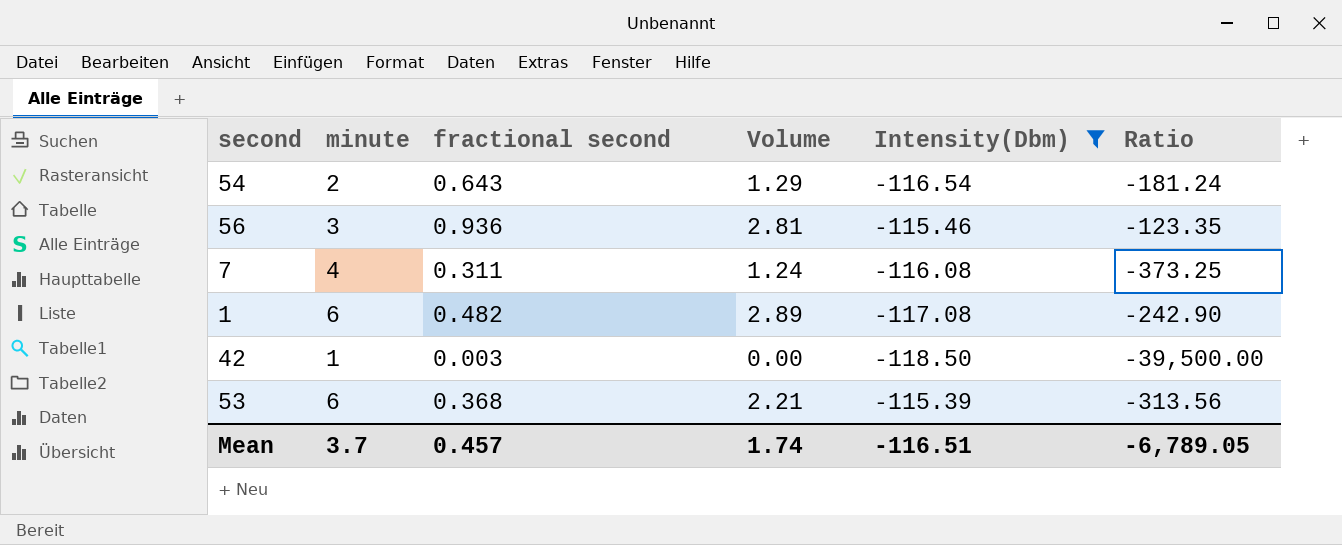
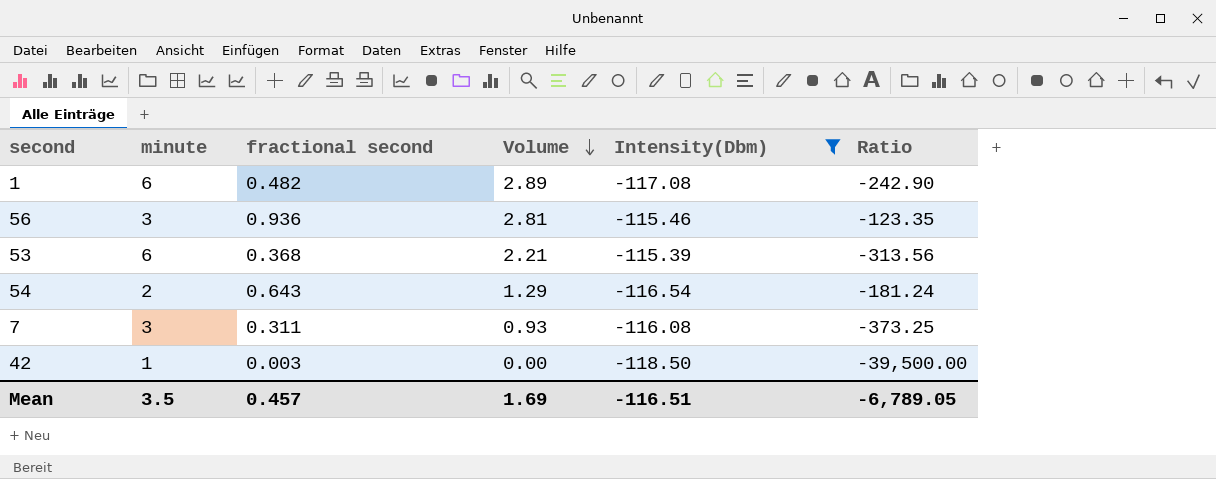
row order: none -> Volume descending
7 | minute: 4 -> 3
7 | Volume: 1.24 -> 0.93
Mean | minute: 3.7 -> 3.5
Mean | Volume: 1.74 -> 1.69

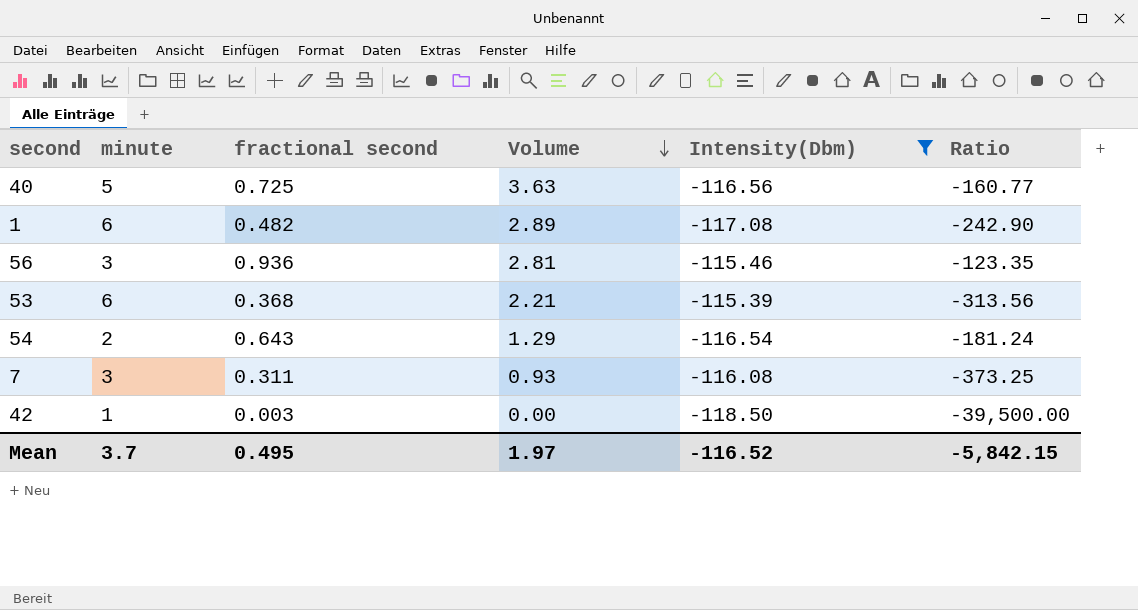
row 40: none -> 5 | 0.725 | 3.63 | -116.56 | -160.77
Mean | minute: 3.5 -> 3.7
Mean | fractional second: 0.457 -> 0.495
Mean | Volume: 1.69 -> 1.97
Mean | Intensity(Dbm): -116.51 -> -116.52
Mean | Ratio: -6,789.05 -> -5,842.15

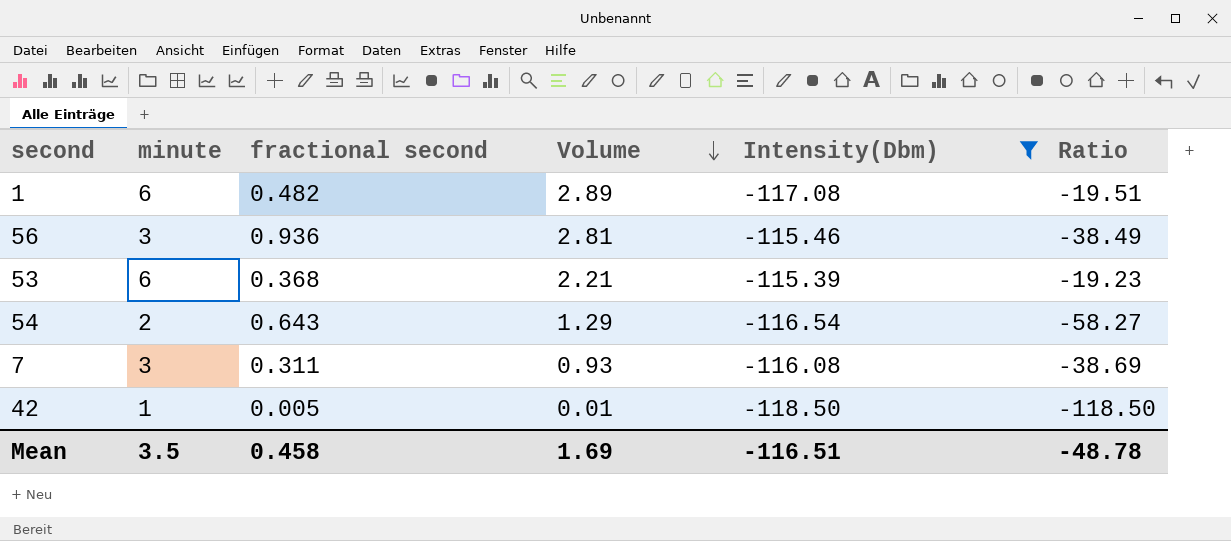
column Ratio | formula: [Intensity(Dbm)] / [fractional second] -> [Intensity(Dbm)] / [minute]
row 40: 5 | 0.725 | 3.63 | -116.56 | -160.77 -> none
42 | fractional second: 0.003 -> 0.005
42 | Volume: 0.00 -> 0.01
Mean | minute: 3.7 -> 3.5
Mean | fractional second: 0.495 -> 0.458
Mean | Volume: 1.97 -> 1.69
Mean | Intensity(Dbm): -116.52 -> -116.51
Mean | Ratio: -5,842.15 -> -48.78

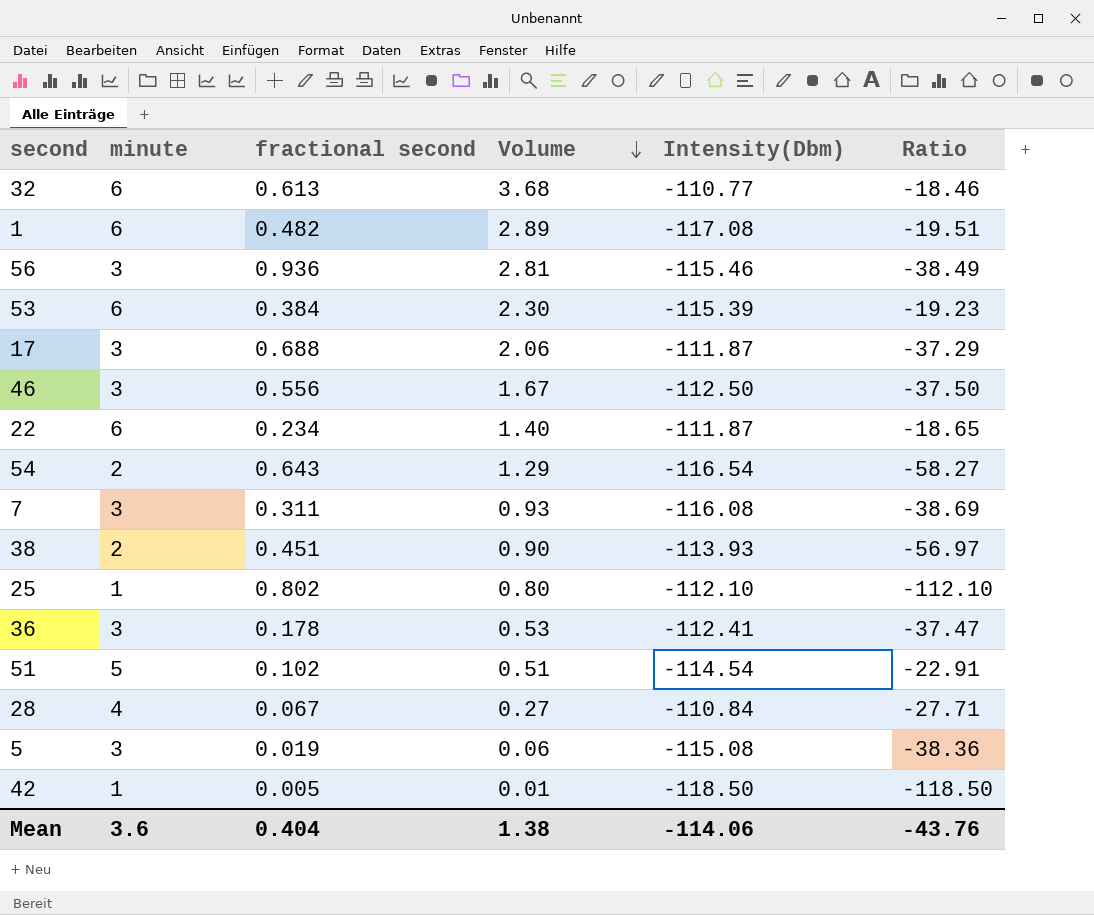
filter: Intensity(Dbm) <= -115.39 -> none
53 | fractional second: 0.368 -> 0.384
53 | Volume: 2.21 -> 2.30
Mean | minute: 3.5 -> 3.6
Mean | fractional second: 0.458 -> 0.404
Mean | Volume: 1.69 -> 1.38
Mean | Intensity(Dbm): -116.51 -> -114.06
Mean | Ratio: -48.78 -> -43.76

